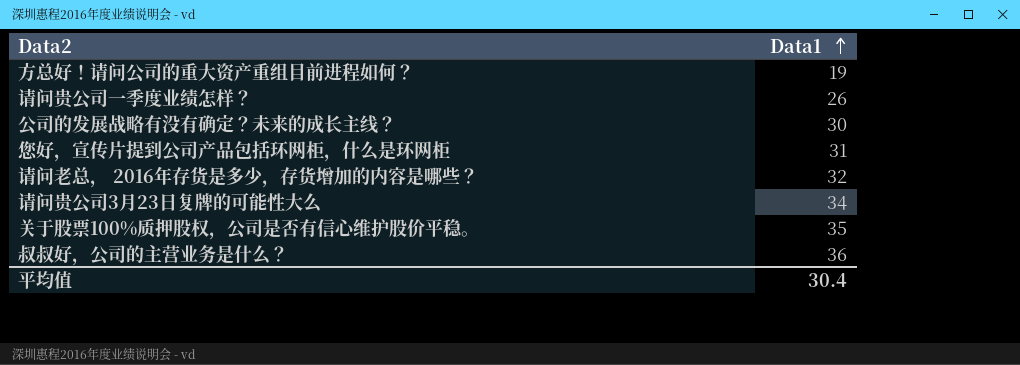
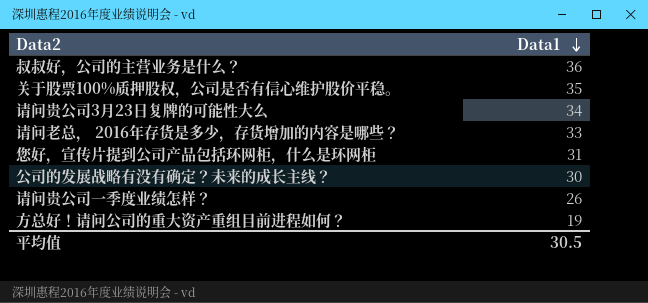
row order: Data1 ascending -> Data1 descending
请问老总， 2016年存货是多少，存货增加的内容是哪些？ | Data1: 32 -> 33
平均值 | Data1: 30.4 -> 30.5

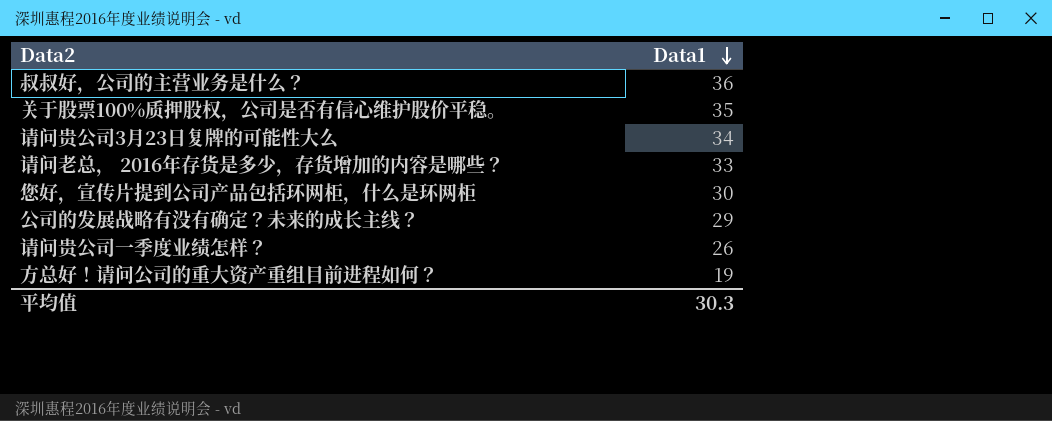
您好，宣传片提到公司产品包括环网柜，什么是环网柜 | Data1: 31 -> 30
公司的发展战略有没有确定？未来的成长主线？ | Data1: 30 -> 29
平均值 | Data1: 30.5 -> 30.3

